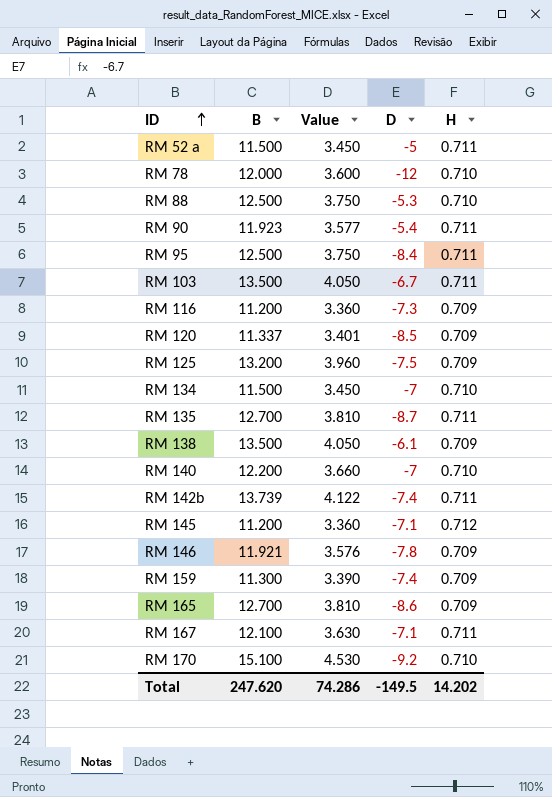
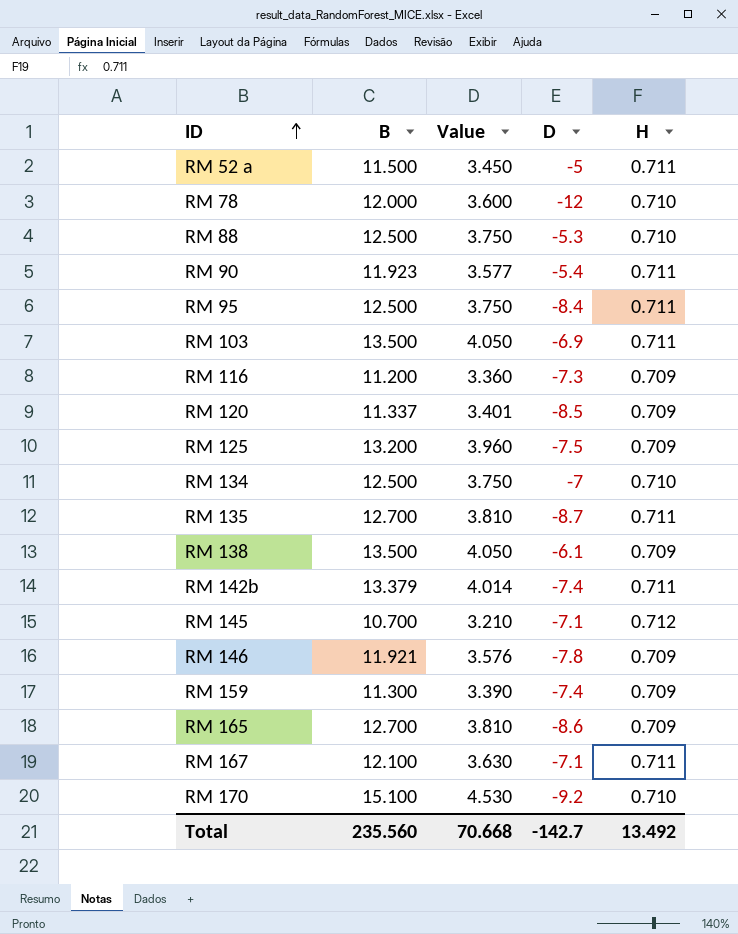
row RM 140: 12.200 | 3.660 | -7 | 0.710 -> none
RM 103 | D: -6.7 -> -6.9
RM 134 | B: 11.500 -> 12.500
RM 134 | Value: 3.450 -> 3.750
RM 142b | B: 13.739 -> 13.379
RM 142b | Value: 4.122 -> 4.014
RM 145 | B: 11.200 -> 10.700
RM 145 | Value: 3.360 -> 3.210
Total | B: 247.620 -> 235.560
Total | Value: 74.286 -> 70.668
Total | D: -149.5 -> -142.7
Total | H: 14.202 -> 13.492

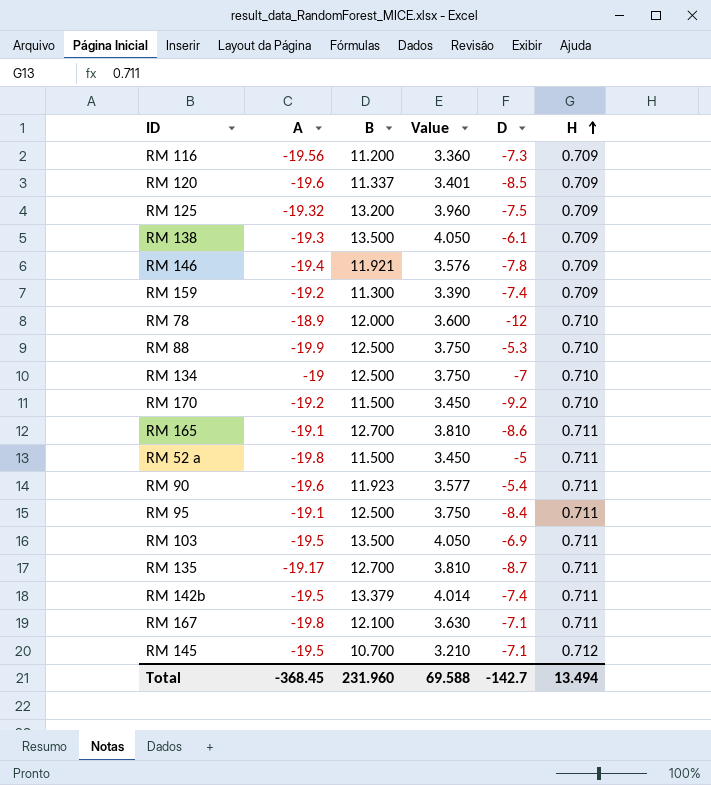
row order: ID ascending -> H ascending
column A | position: none -> 2
RM 170 | B: 15.100 -> 11.500
RM 170 | Value: 4.530 -> 3.450
RM 165 | H: 0.709 -> 0.711
Total | B: 235.560 -> 231.960
Total | Value: 70.668 -> 69.588
Total | H: 13.492 -> 13.494

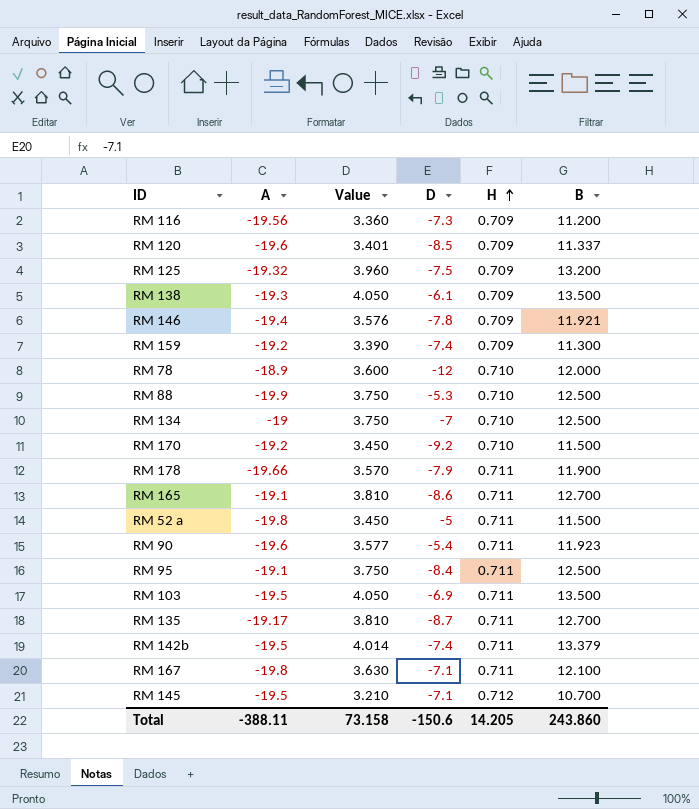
column B | position: 3 -> 6
row RM 178: none -> -19.66 | 3.570 | -7.9 | 0.711 | 11.900
Total | A: -368.45 -> -388.11
Total | Value: 69.588 -> 73.158
Total | D: -142.7 -> -150.6
Total | H: 13.494 -> 14.205
Total | B: 231.960 -> 243.860

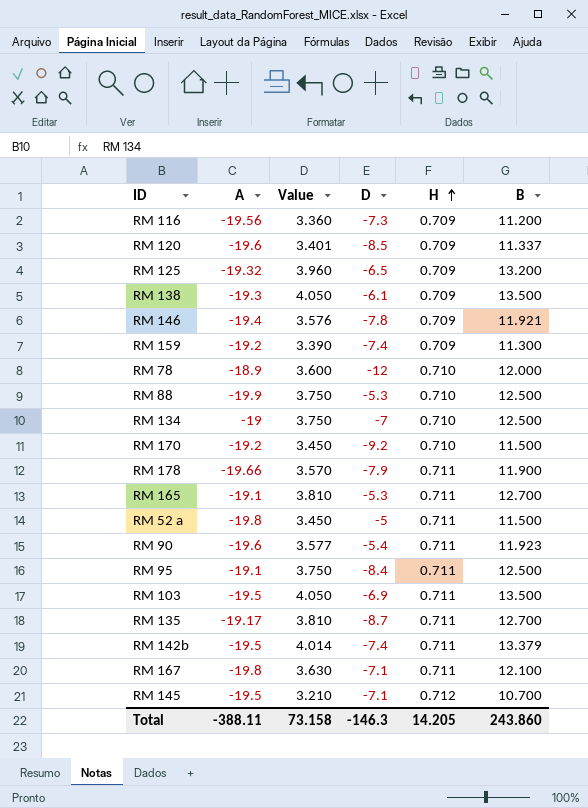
RM 125 | D: -7.5 -> -6.5
RM 165 | D: -8.6 -> -5.3
Total | D: -150.6 -> -146.3

